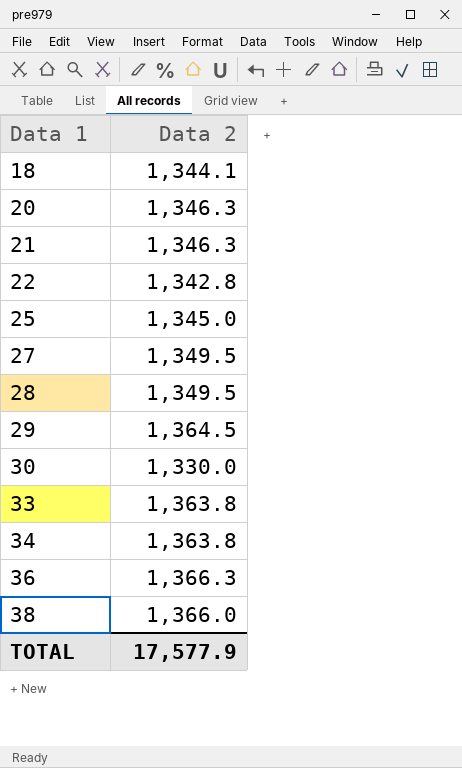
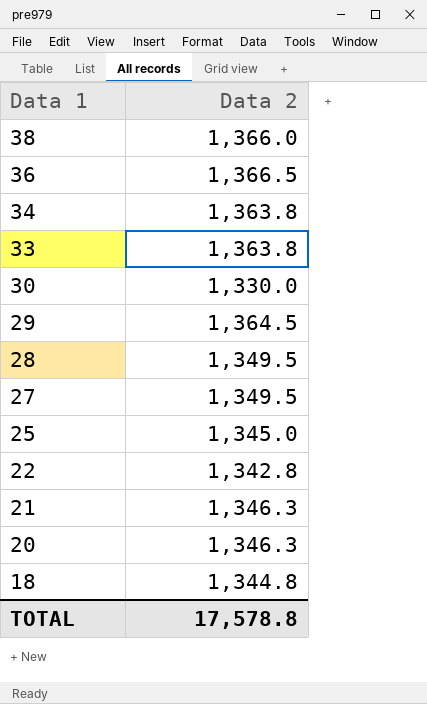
row order: Data 1 ascending -> Data 1 descending
36 | Data 2: 1,366.3 -> 1,366.5
18 | Data 2: 1,344.1 -> 1,344.8
TOTAL | Data 2: 17,577.9 -> 17,578.8

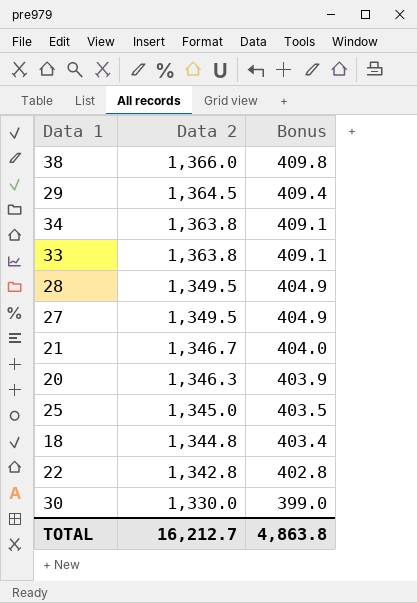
row order: Data 1 descending -> Data 2 descending
column Bonus | formula: none -> [Data 2] * 0.3
row 36: 1,366.5 -> none
21 | Data 2: 1,346.3 -> 1,346.7
TOTAL | Data 2: 17,578.8 -> 16,212.7

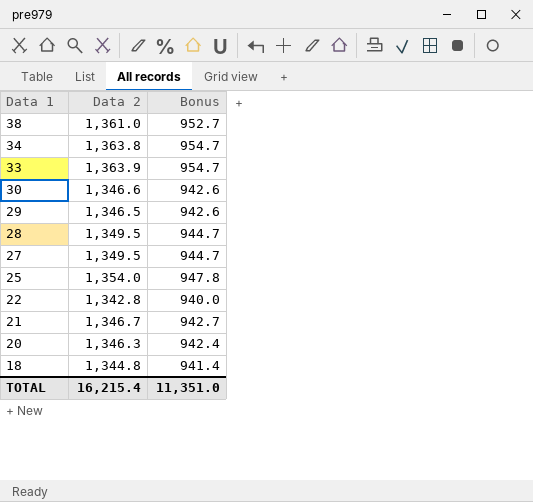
row order: Data 2 descending -> Data 1 descending
column Bonus | formula: [Data 2] * 0.3 -> [Data 2] * 0.7
38 | Data 2: 1,366.0 -> 1,361.0
33 | Data 2: 1,363.8 -> 1,363.9
30 | Data 2: 1,330.0 -> 1,346.6
29 | Data 2: 1,364.5 -> 1,346.5
25 | Data 2: 1,345.0 -> 1,354.0
TOTAL | Data 2: 16,212.7 -> 16,215.4
TOTAL | Bonus: 4,863.8 -> 11,351.0

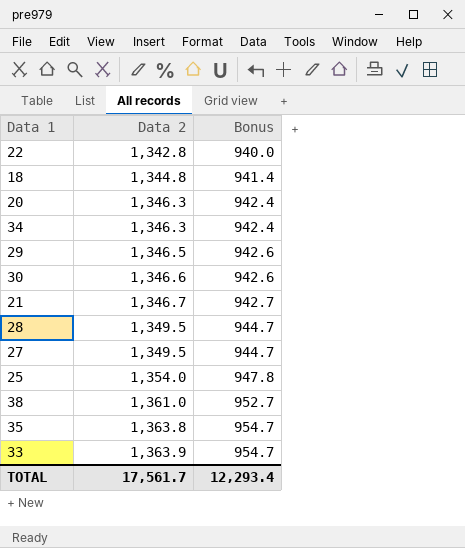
row order: Data 1 descending -> Data 2 ascending
34 | Data 2: 1,363.8 -> 1,346.3
34 | Bonus: 954.7 -> 942.4
row 35: none -> 1,363.8 | 954.7
TOTAL | Data 2: 16,215.4 -> 17,561.7
TOTAL | Bonus: 11,351.0 -> 12,293.4

